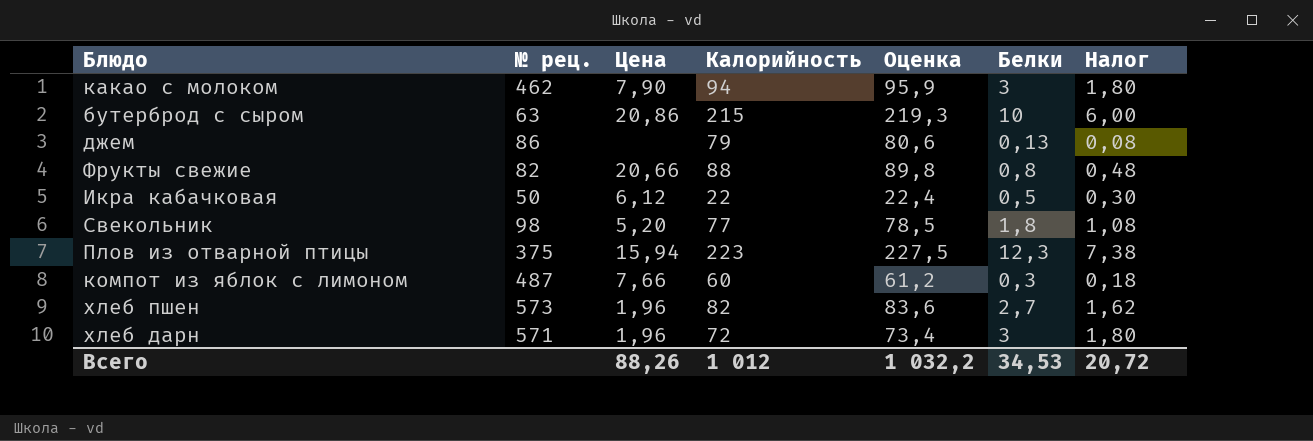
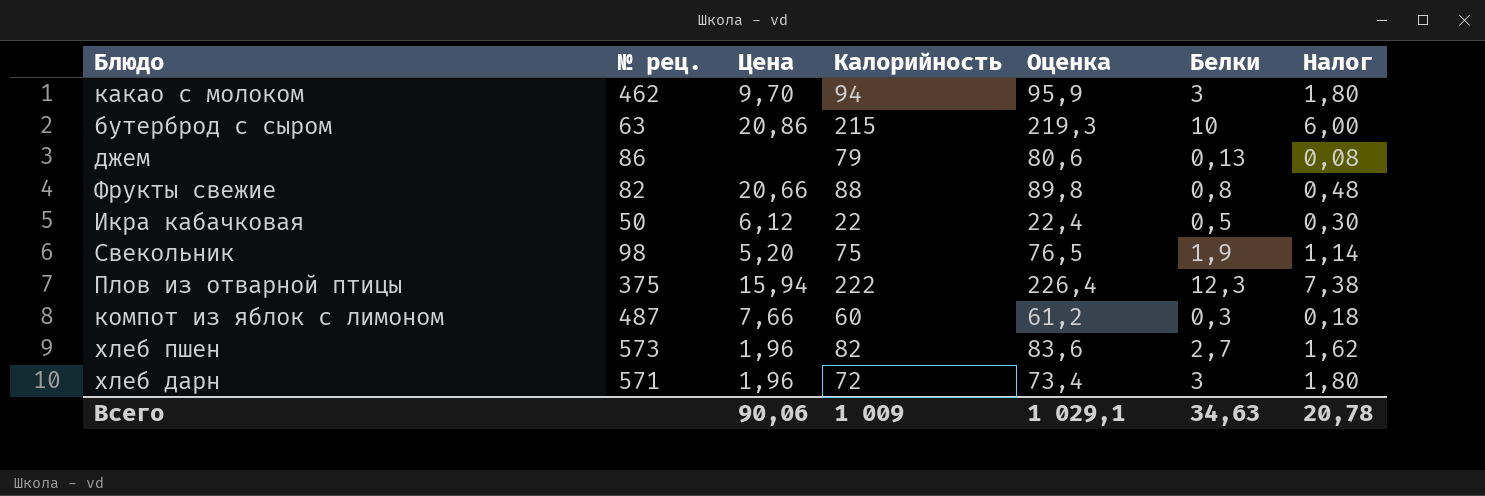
какао с молоком | Цена: 7,90 -> 9,70
Свекольник | Калорийность: 77 -> 75
Свекольник | Оценка: 78,5 -> 76,5
Свекольник | Белки: 1,8 -> 1,9
Свекольник | Налог: 1,08 -> 1,14
Плов из отварной птицы | Калорийность: 223 -> 222
Плов из отварной птицы | Оценка: 227,5 -> 226,4
Всего | Цена: 88,26 -> 90,06
Всего | Калорийность: 1 012 -> 1 009
Всего | Оценка: 1 032,2 -> 1 029,1
Всего | Белки: 34,53 -> 34,63
Всего | Налог: 20,72 -> 20,78

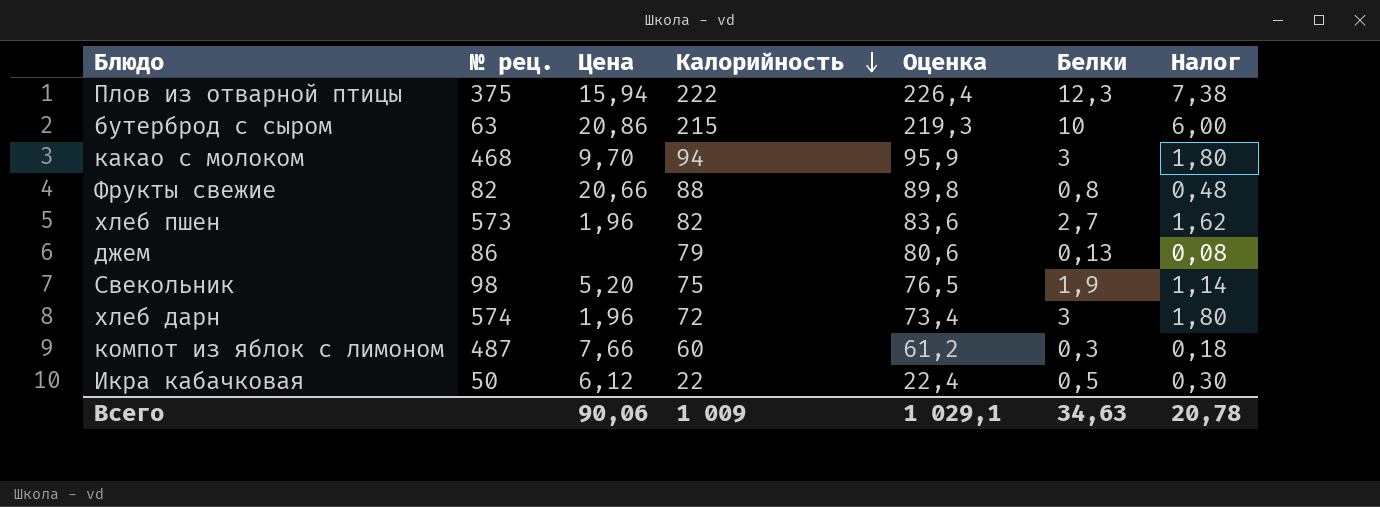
row order: none -> Калорийность descending
какао с молоком | № рец.: 462 -> 468
хлеб дарн | № рец.: 571 -> 574

